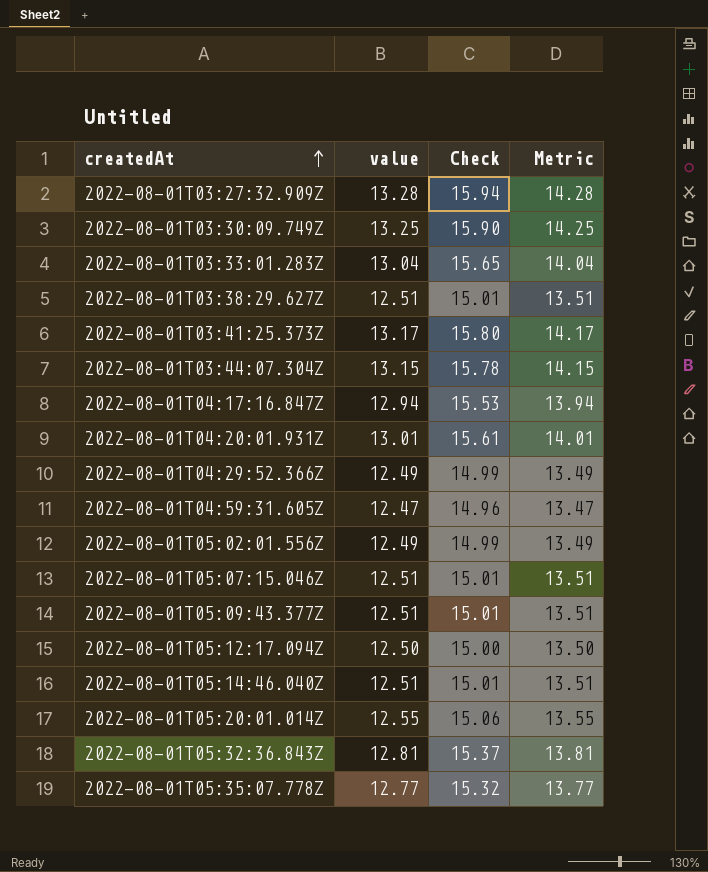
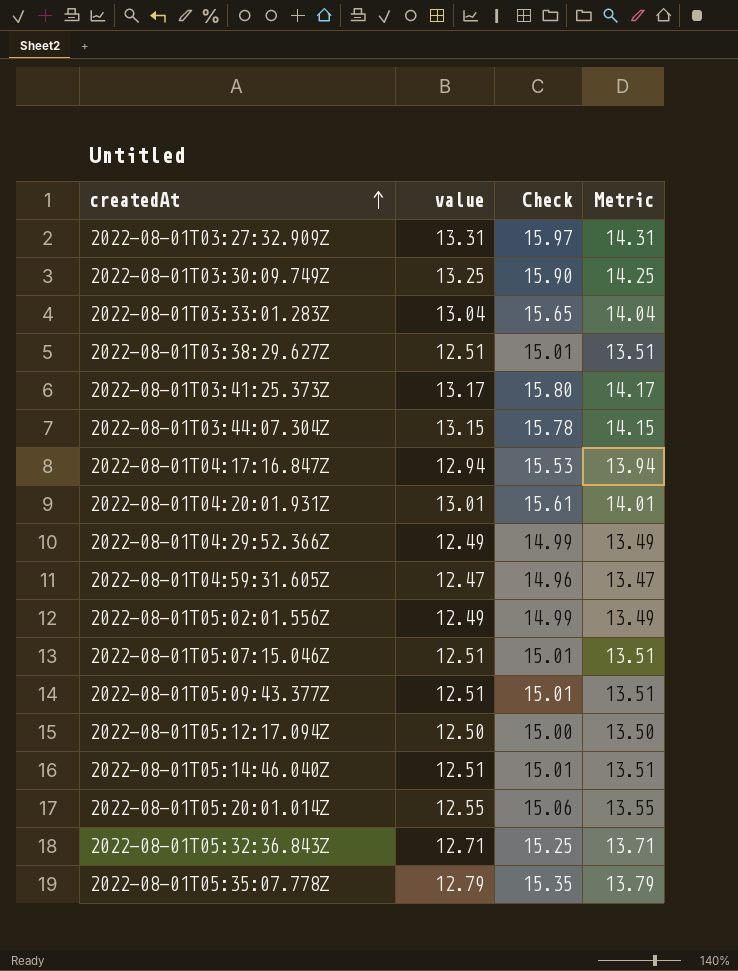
2022-08-01T03:27:32.909Z | value: 13.28 -> 13.31
2022-08-01T03:27:32.909Z | Check: 15.94 -> 15.97
2022-08-01T03:27:32.909Z | Metric: 14.28 -> 14.31
2022-08-01T05:32:36.843Z | value: 12.81 -> 12.71
2022-08-01T05:32:36.843Z | Check: 15.37 -> 15.25
2022-08-01T05:32:36.843Z | Metric: 13.81 -> 13.71
2022-08-01T05:35:07.778Z | value: 12.77 -> 12.79
2022-08-01T05:35:07.778Z | Check: 15.32 -> 15.35
2022-08-01T05:35:07.778Z | Metric: 13.77 -> 13.79

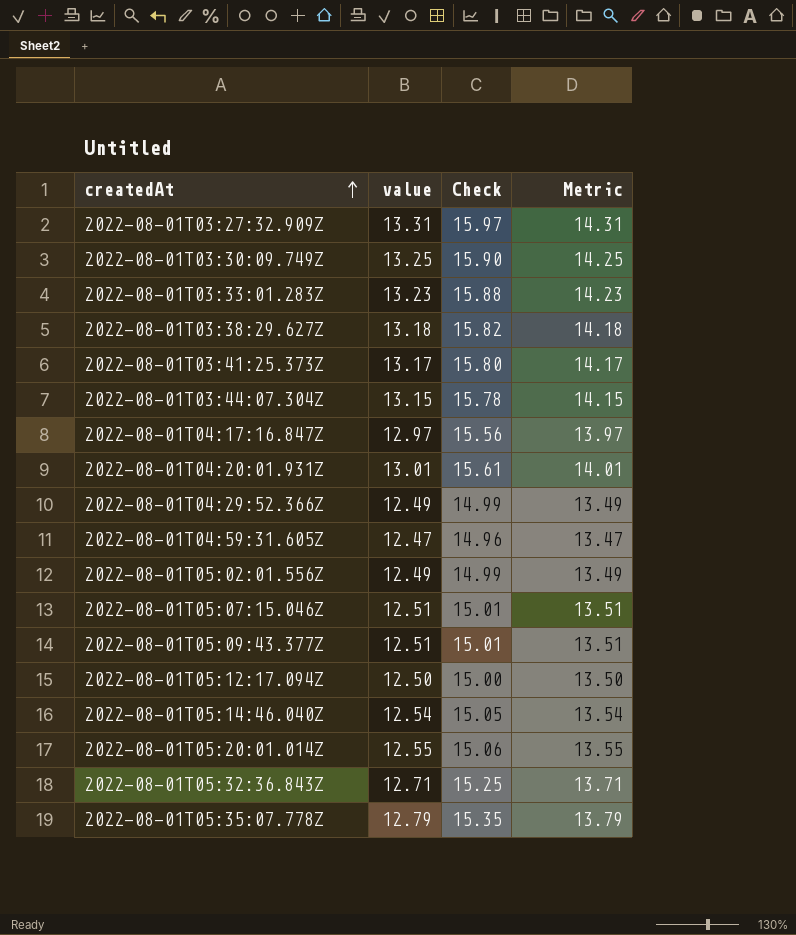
2022-08-01T03:33:01.283Z | value: 13.04 -> 13.23
2022-08-01T03:33:01.283Z | Check: 15.65 -> 15.88
2022-08-01T03:33:01.283Z | Metric: 14.04 -> 14.23
2022-08-01T03:38:29.627Z | value: 12.51 -> 13.18
2022-08-01T03:38:29.627Z | Check: 15.01 -> 15.82
2022-08-01T03:38:29.627Z | Metric: 13.51 -> 14.18
2022-08-01T04:17:16.847Z | value: 12.94 -> 12.97
2022-08-01T04:17:16.847Z | Check: 15.53 -> 15.56
2022-08-01T04:17:16.847Z | Metric: 13.94 -> 13.97
2022-08-01T05:14:46.040Z | value: 12.51 -> 12.54
2022-08-01T05:14:46.040Z | Check: 15.01 -> 15.05
2022-08-01T05:14:46.040Z | Metric: 13.51 -> 13.54

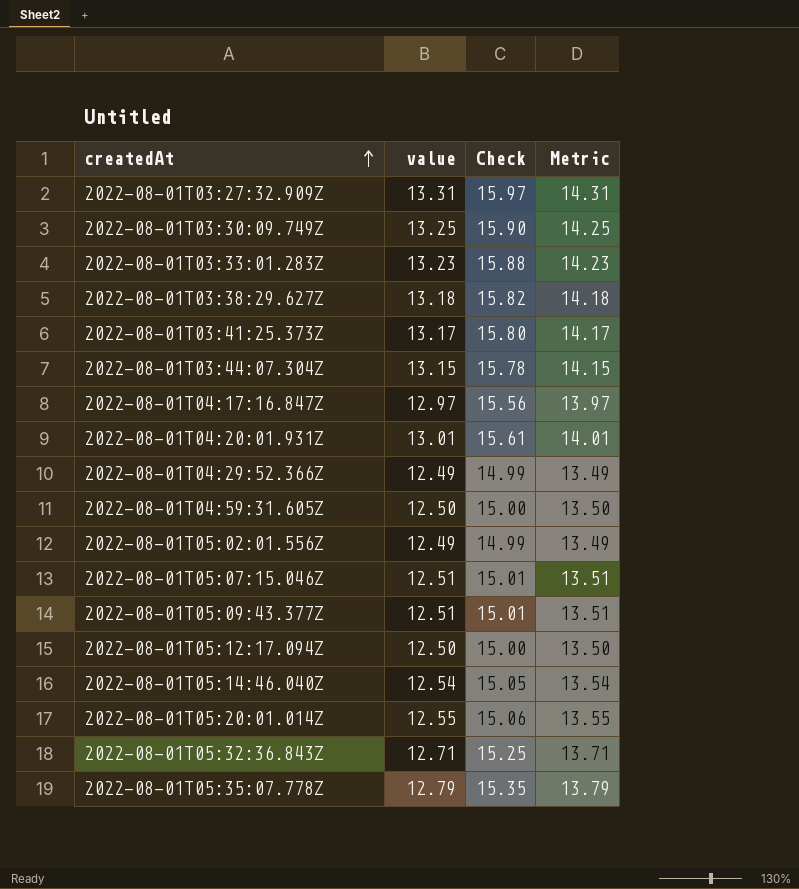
2022-08-01T04:59:31.605Z | value: 12.47 -> 12.50
2022-08-01T04:59:31.605Z | Check: 14.96 -> 15.00
2022-08-01T04:59:31.605Z | Metric: 13.47 -> 13.50

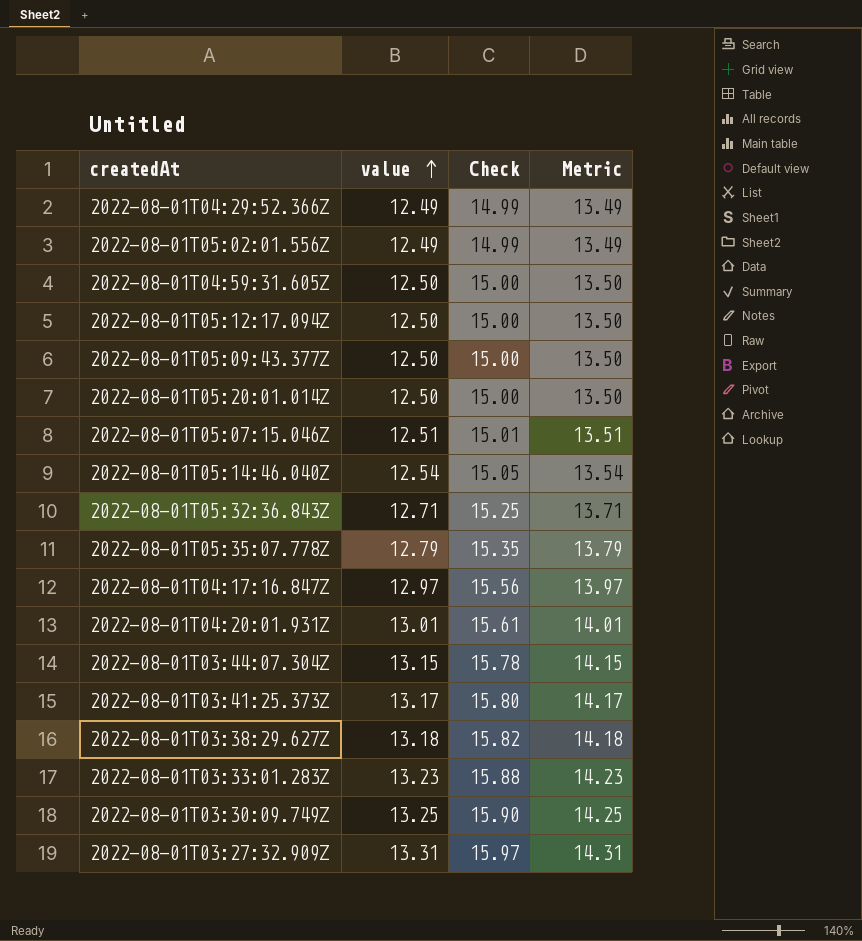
row order: createdAt ascending -> value ascending
2022-08-01T05:09:43.377Z | value: 12.51 -> 12.50
2022-08-01T05:09:43.377Z | Check: 15.01 -> 15.00
2022-08-01T05:09:43.377Z | Metric: 13.51 -> 13.50
2022-08-01T05:20:01.014Z | value: 12.55 -> 12.50
2022-08-01T05:20:01.014Z | Check: 15.06 -> 15.00
2022-08-01T05:20:01.014Z | Metric: 13.55 -> 13.50

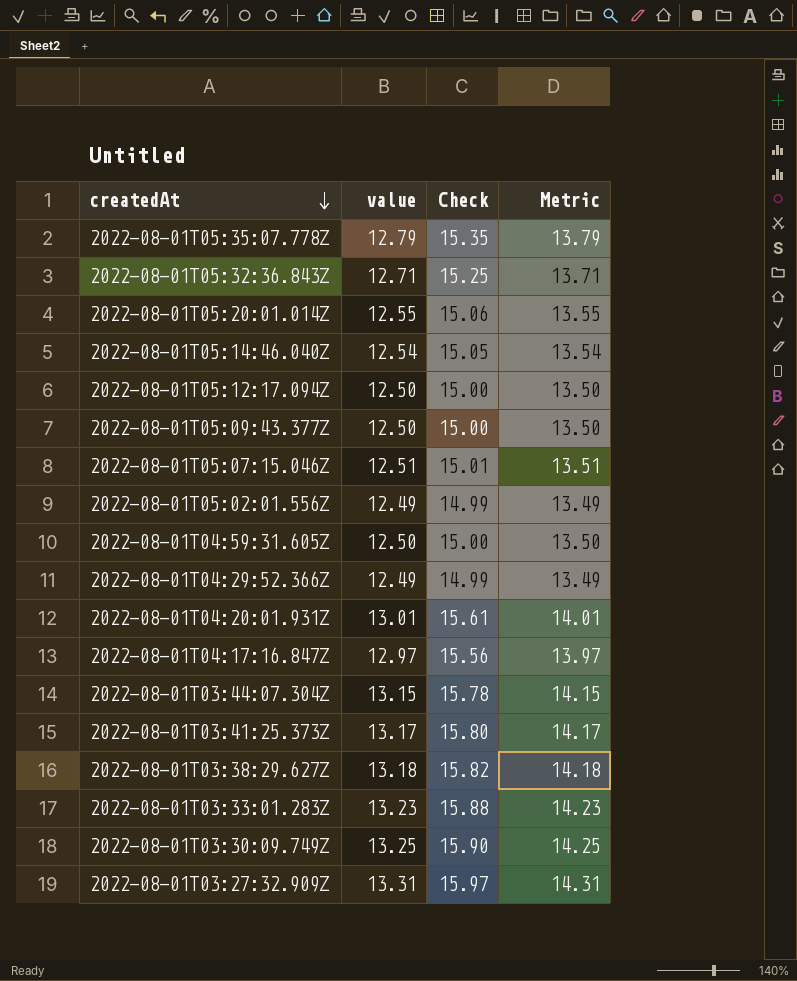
row order: value ascending -> createdAt descending
2022-08-01T05:20:01.014Z | value: 12.50 -> 12.55
2022-08-01T05:20:01.014Z | Check: 15.00 -> 15.06
2022-08-01T05:20:01.014Z | Metric: 13.50 -> 13.55

